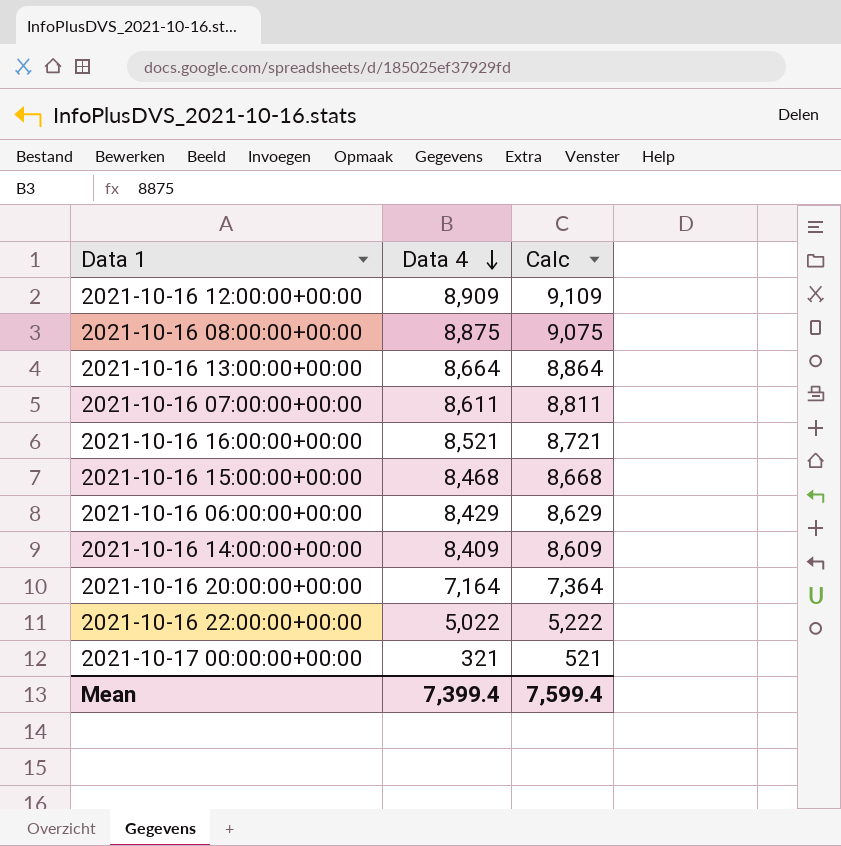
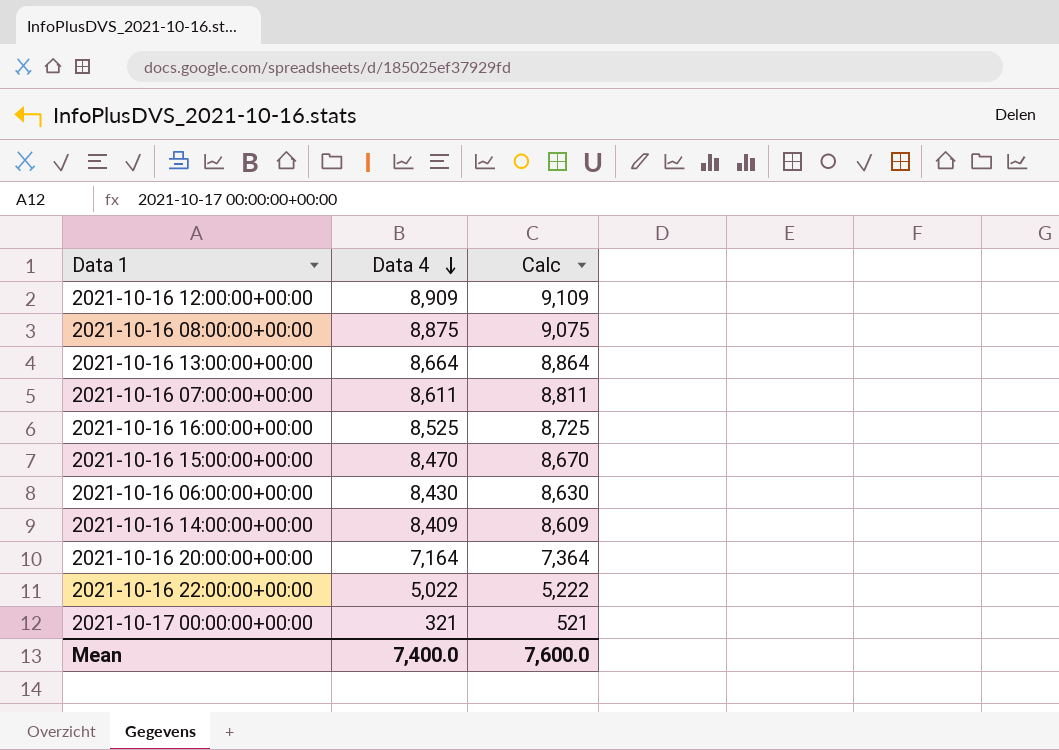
2021-10-16 16:00:00+00:00 | Data 4: 8,521 -> 8,525
2021-10-16 16:00:00+00:00 | Calc: 8,721 -> 8,725
2021-10-16 15:00:00+00:00 | Data 4: 8,468 -> 8,470
2021-10-16 15:00:00+00:00 | Calc: 8,668 -> 8,670
2021-10-16 06:00:00+00:00 | Data 4: 8,429 -> 8,430
2021-10-16 06:00:00+00:00 | Calc: 8,629 -> 8,630
Mean | Data 4: 7,399.4 -> 7,400.0
Mean | Calc: 7,599.4 -> 7,600.0

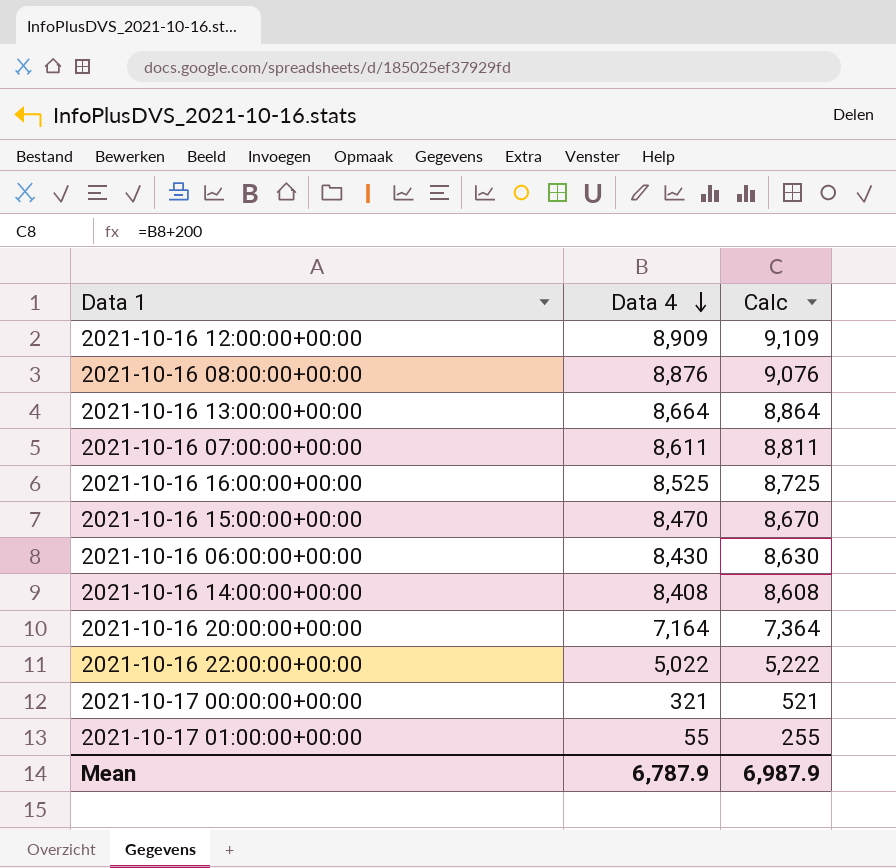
2021-10-16 08:00:00+00:00 | Data 4: 8,875 -> 8,876
2021-10-16 08:00:00+00:00 | Calc: 9,075 -> 9,076
2021-10-16 14:00:00+00:00 | Data 4: 8,409 -> 8,408
2021-10-16 14:00:00+00:00 | Calc: 8,609 -> 8,608
row 2021-10-17 01:00:00+00:00: none -> 55 | 255
Mean | Data 4: 7,400.0 -> 6,787.9
Mean | Calc: 7,600.0 -> 6,987.9

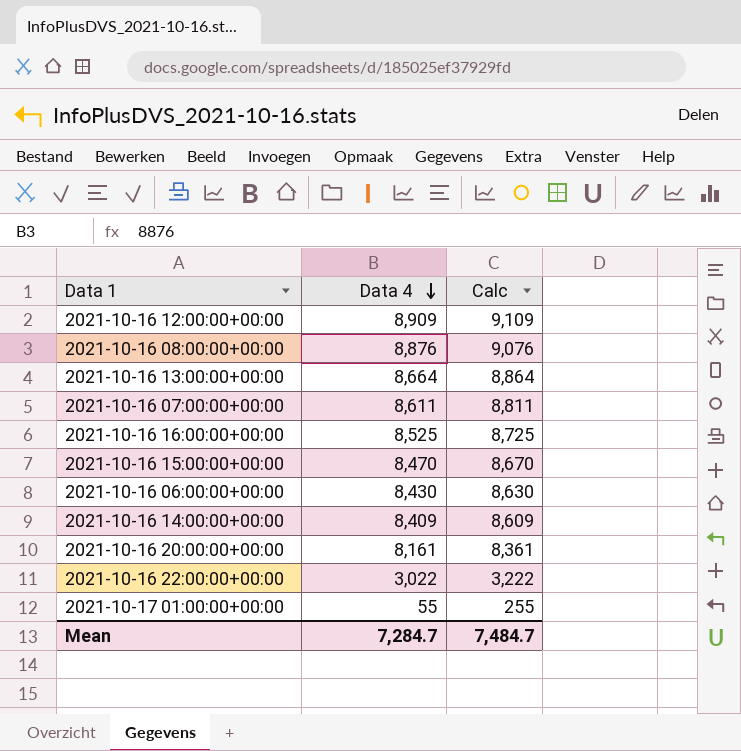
row 2021-10-17 00:00:00+00:00: 321 | 521 -> none
2021-10-16 14:00:00+00:00 | Data 4: 8,408 -> 8,409
2021-10-16 14:00:00+00:00 | Calc: 8,608 -> 8,609
2021-10-16 20:00:00+00:00 | Data 4: 7,164 -> 8,161
2021-10-16 20:00:00+00:00 | Calc: 7,364 -> 8,361
2021-10-16 22:00:00+00:00 | Data 4: 5,022 -> 3,022
2021-10-16 22:00:00+00:00 | Calc: 5,222 -> 3,222
Mean | Data 4: 6,787.9 -> 7,284.7
Mean | Calc: 6,987.9 -> 7,484.7

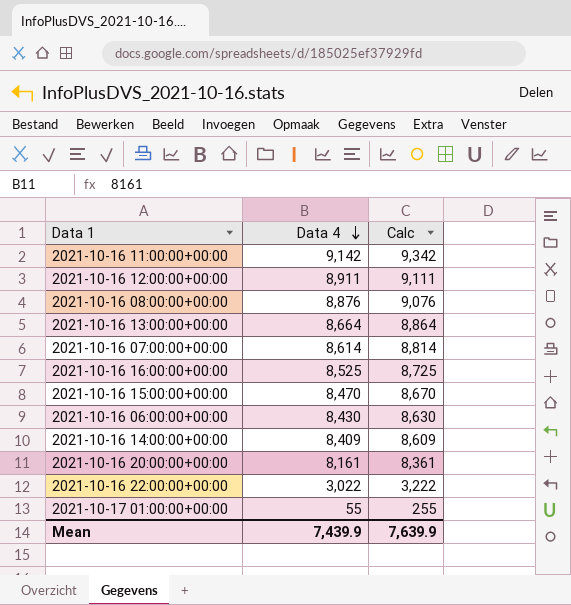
row 2021-10-16 11:00:00+00:00: none -> 9,142 | 9,342
2021-10-16 12:00:00+00:00 | Data 4: 8,909 -> 8,911
2021-10-16 12:00:00+00:00 | Calc: 9,109 -> 9,111
2021-10-16 07:00:00+00:00 | Data 4: 8,611 -> 8,614
2021-10-16 07:00:00+00:00 | Calc: 8,811 -> 8,814
Mean | Data 4: 7,284.7 -> 7,439.9
Mean | Calc: 7,484.7 -> 7,639.9

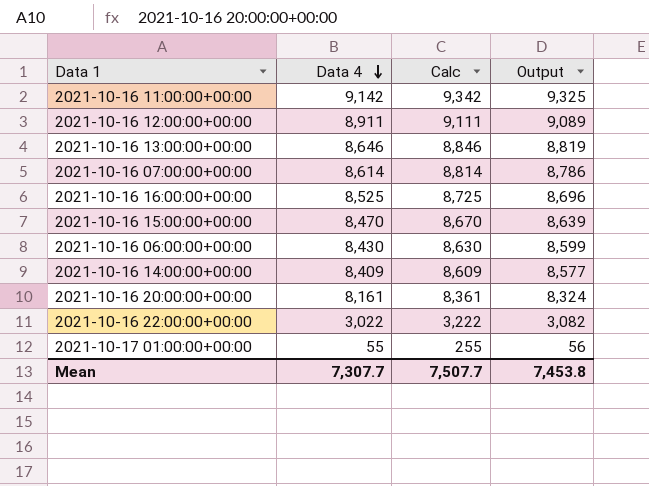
column Output | formula: none -> [Data 4] * 1.02
row 2021-10-16 08:00:00+00:00: 8,876 | 9,076 -> none
2021-10-16 13:00:00+00:00 | Data 4: 8,664 -> 8,646
2021-10-16 13:00:00+00:00 | Calc: 8,864 -> 8,846
Mean | Data 4: 7,439.9 -> 7,307.7
Mean | Calc: 7,639.9 -> 7,507.7

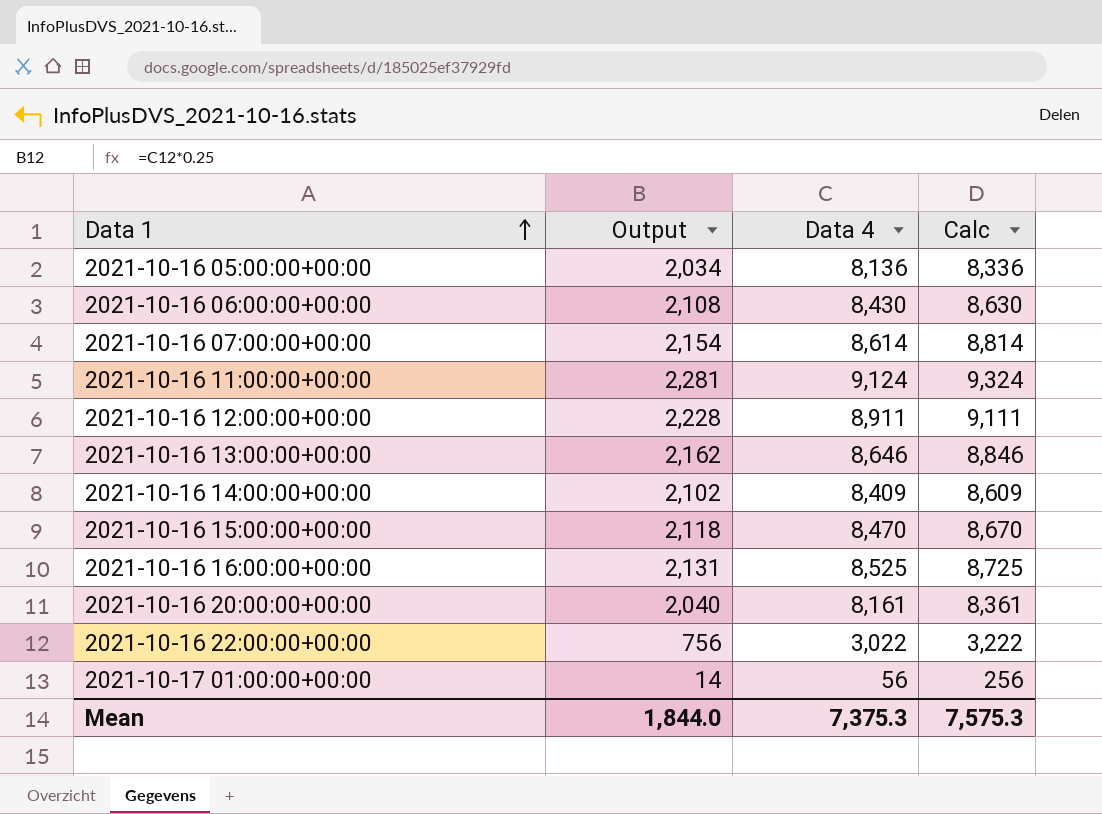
row order: Data 4 descending -> Data 1 ascending
column Output | formula: [Data 4] * 1.02 -> [Data 4] * 0.25
column Output | position: 4 -> 2
row 2021-10-16 05:00:00+00:00: none -> 2,034 | 8,136 | 8,336
2021-10-16 11:00:00+00:00 | Data 4: 9,142 -> 9,124
2021-10-16 11:00:00+00:00 | Calc: 9,342 -> 9,324
2021-10-17 01:00:00+00:00 | Data 4: 55 -> 56
2021-10-17 01:00:00+00:00 | Calc: 255 -> 256
Mean | Output: 7,453.8 -> 1,844.0
Mean | Data 4: 7,307.7 -> 7,375.3
Mean | Calc: 7,507.7 -> 7,575.3

